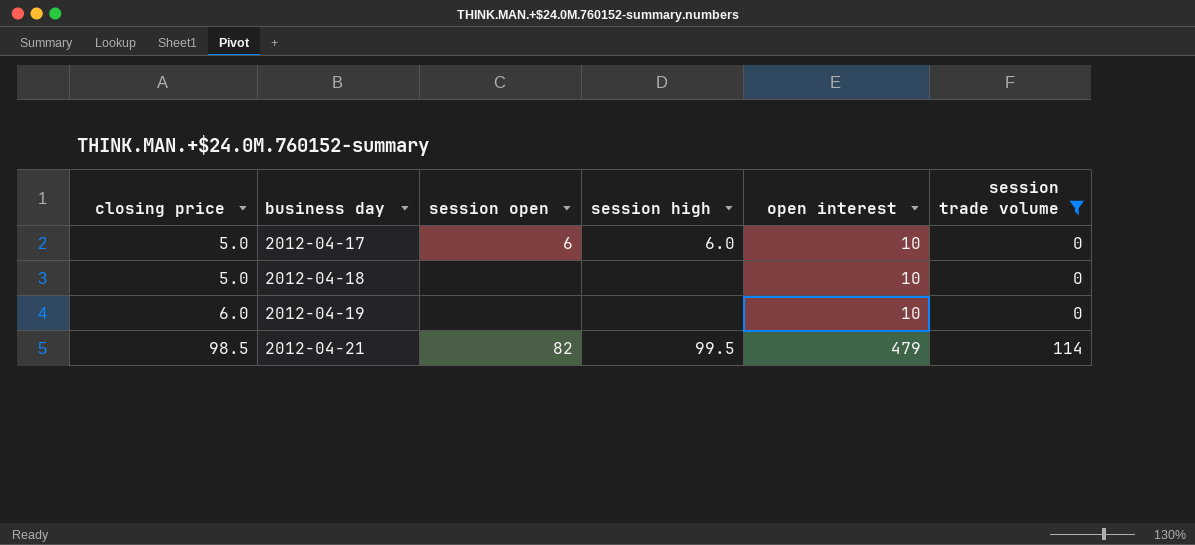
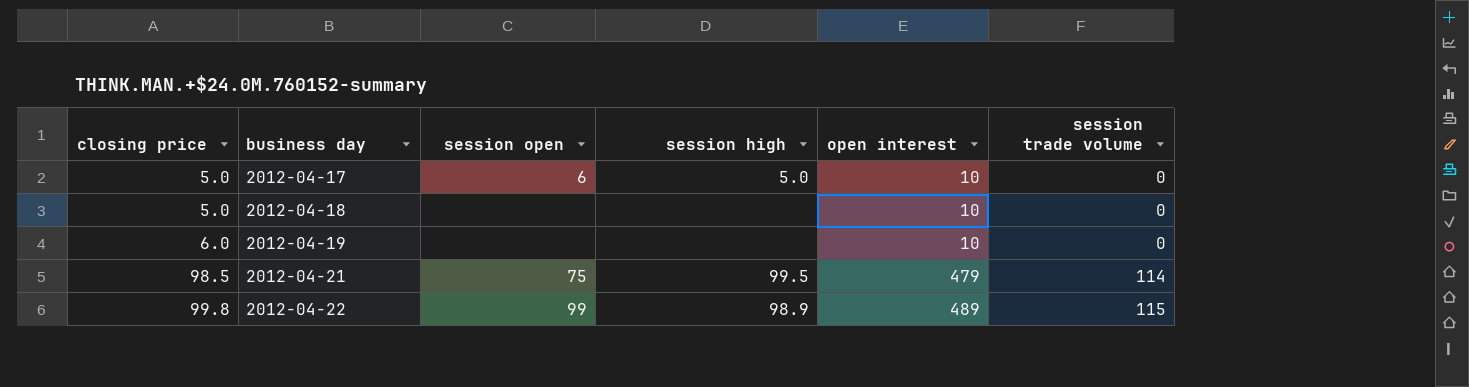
filter: session trade volume != 115 -> none
2012-04-17 | session high: 6.0 -> 5.0
2012-04-21 | session open: 82 -> 75

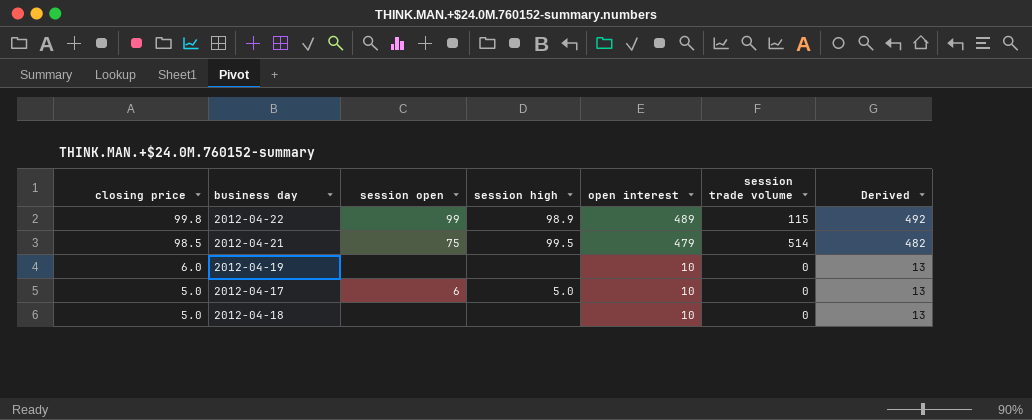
row order: closing price ascending -> closing price descending
column Derived | formula: none -> [open interest] + 3
2012-04-21 | session trade volume: 114 -> 514

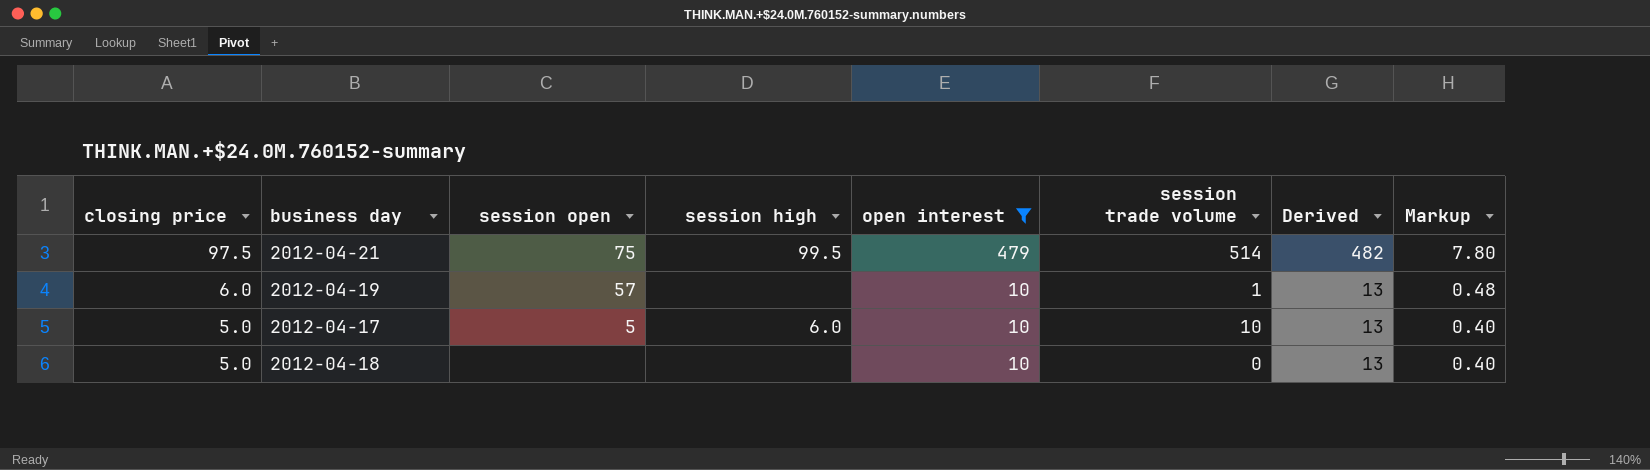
filter: none -> open interest != 489
column Markup | formula: none -> [closing price] * 0.08
2012-04-21 | closing price: 98.5 -> 97.5
2012-04-19 | session open: none -> 57
2012-04-19 | session trade volume: 0 -> 1
2012-04-17 | session open: 6 -> 5
2012-04-17 | session high: 5.0 -> 6.0
2012-04-17 | session trade volume: 0 -> 10

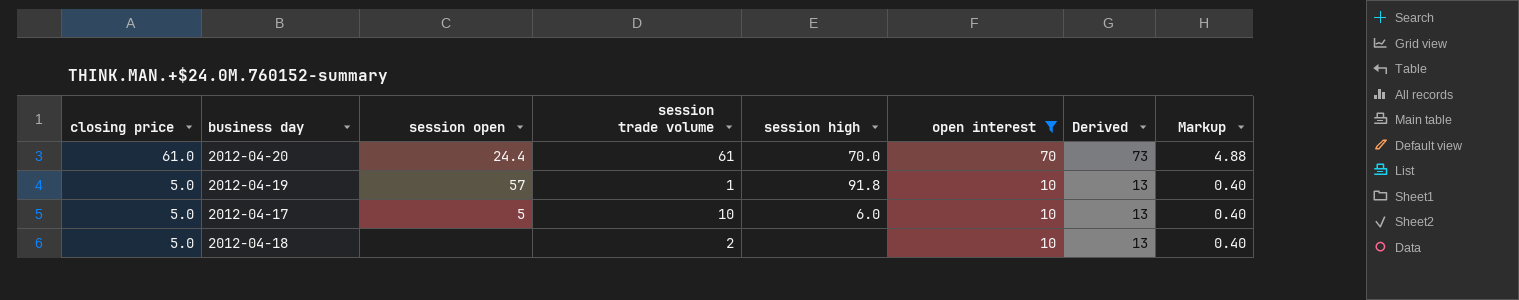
column session trade volume | position: 6 -> 4
row 2012-04-21: 97.5 | 75 | 99.5 | 479 | 514 | 482 | 7.80 -> none
row 2012-04-20: none -> 61.0 | 24.4 | 61 | 70.0 | 70 | 73 | 4.88
2012-04-19 | closing price: 6.0 -> 5.0
2012-04-19 | session high: none -> 91.8
2012-04-19 | Markup: 0.48 -> 0.40
2012-04-18 | session trade volume: 0 -> 2

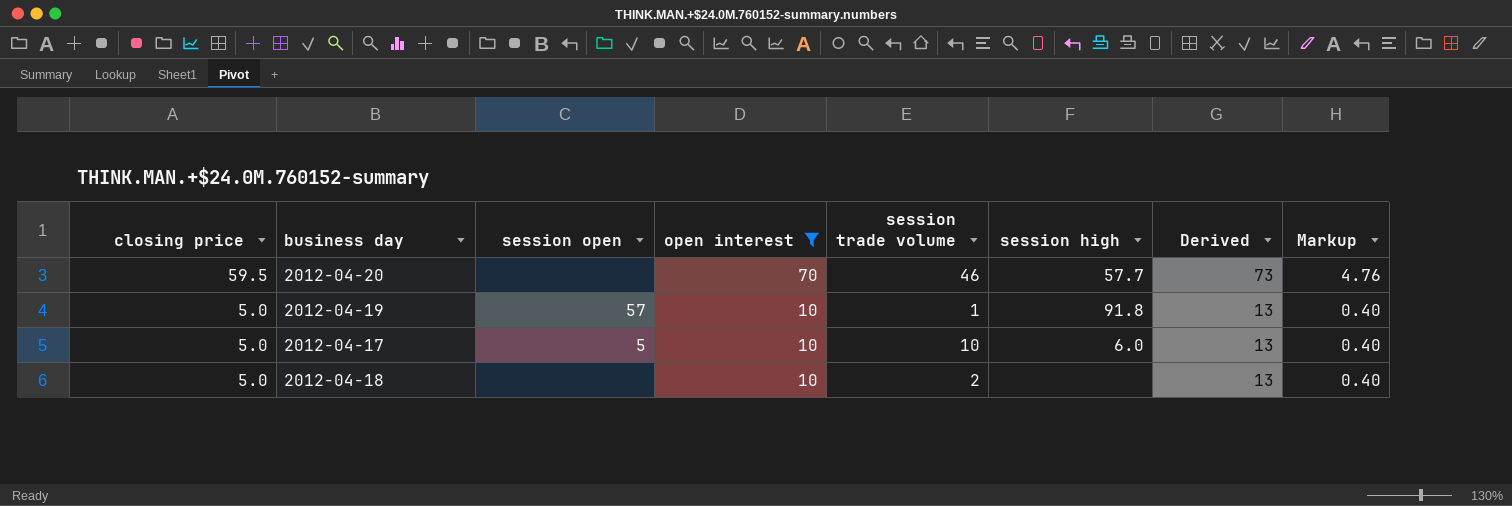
column open interest | position: 6 -> 4
2012-04-20 | closing price: 61.0 -> 59.5
2012-04-20 | session open: 24.4 -> none
2012-04-20 | session trade volume: 61 -> 46
2012-04-20 | session high: 70.0 -> 57.7
2012-04-20 | Markup: 4.88 -> 4.76

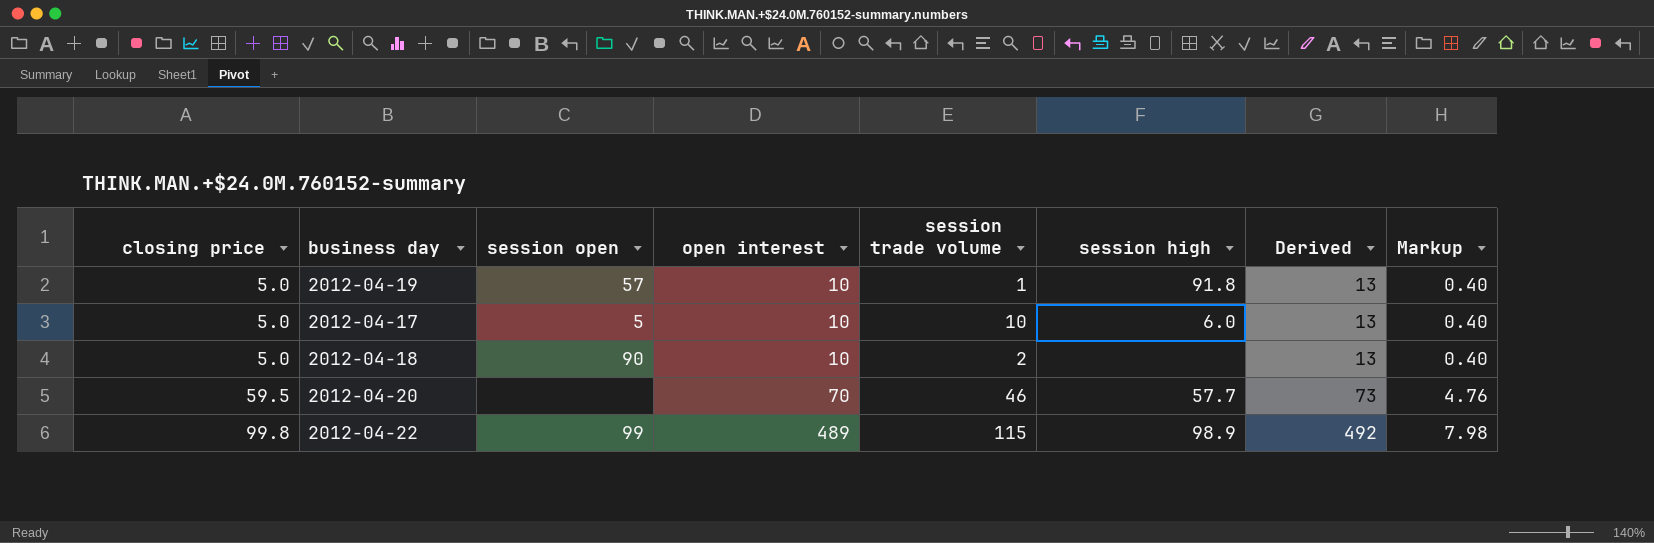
filter: open interest != 489 -> none
row order: closing price descending -> closing price ascending
2012-04-18 | session open: none -> 90

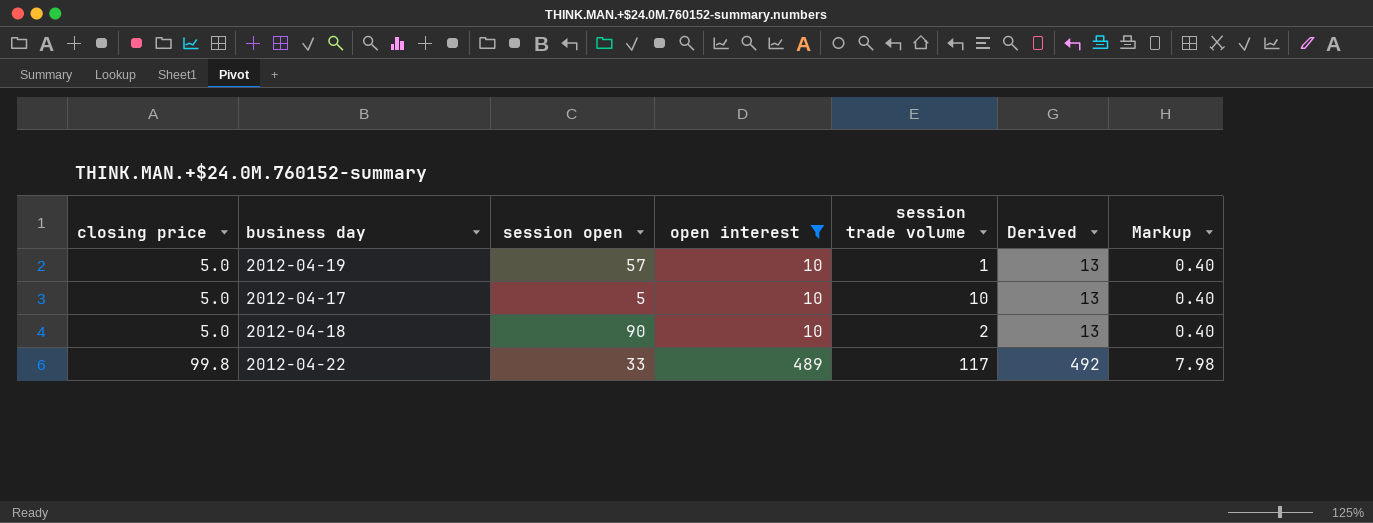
filter: none -> open interest != 70
column session high | position: 6 -> none
2012-04-22 | session open: 99 -> 33
2012-04-22 | session trade volume: 115 -> 117

